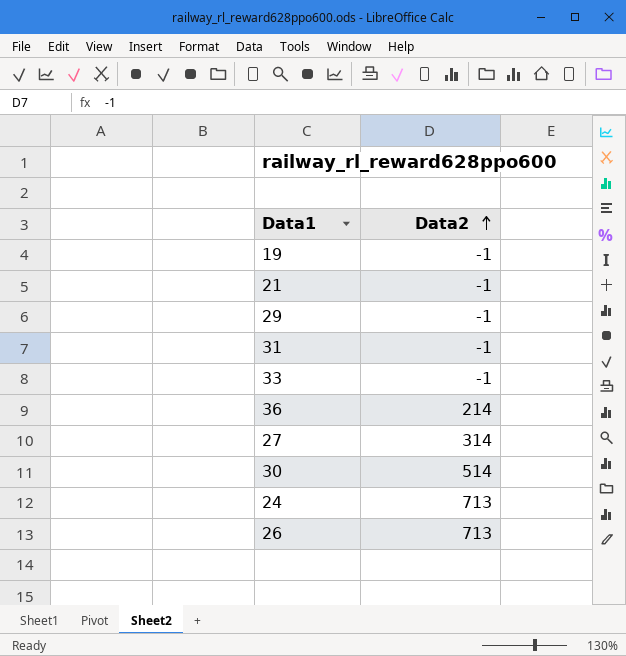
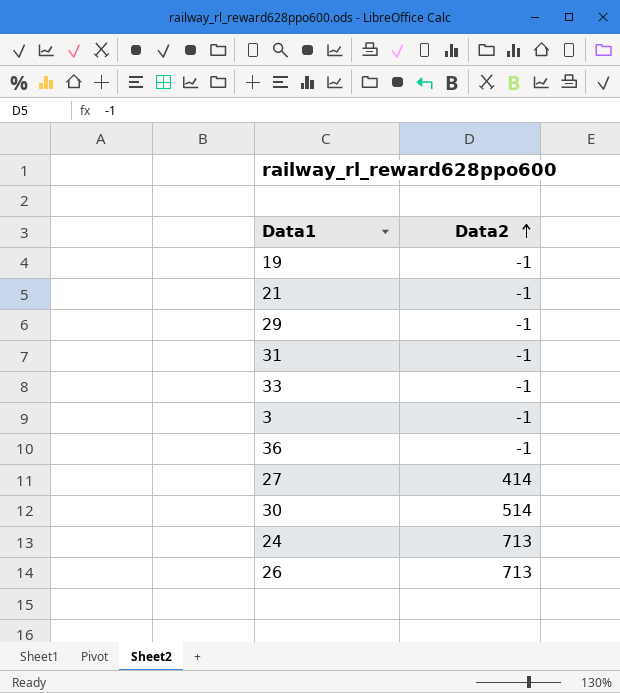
row 3: none -> -1
36 | Data2: 214 -> -1
27 | Data2: 314 -> 414

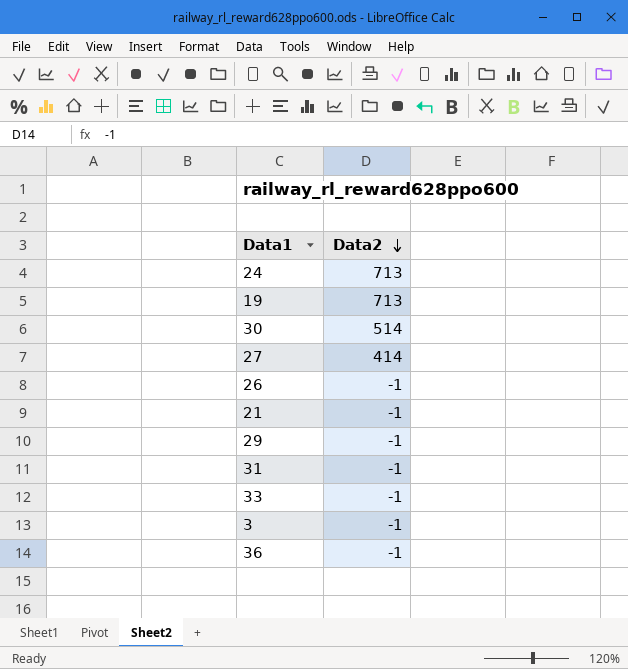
row order: Data2 ascending -> Data2 descending
19 | Data2: -1 -> 713
26 | Data2: 713 -> -1

